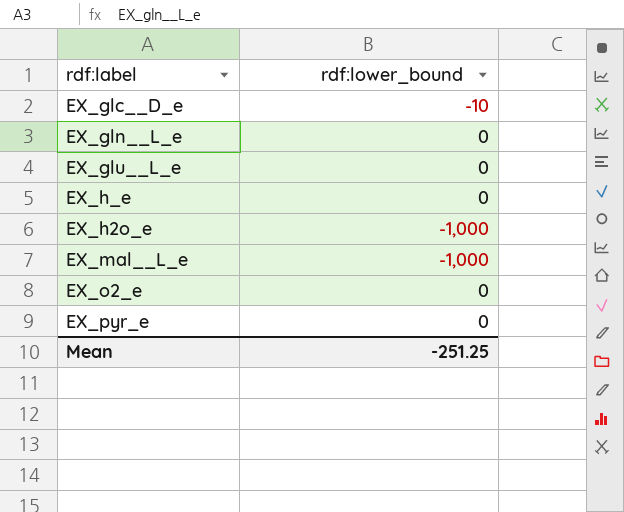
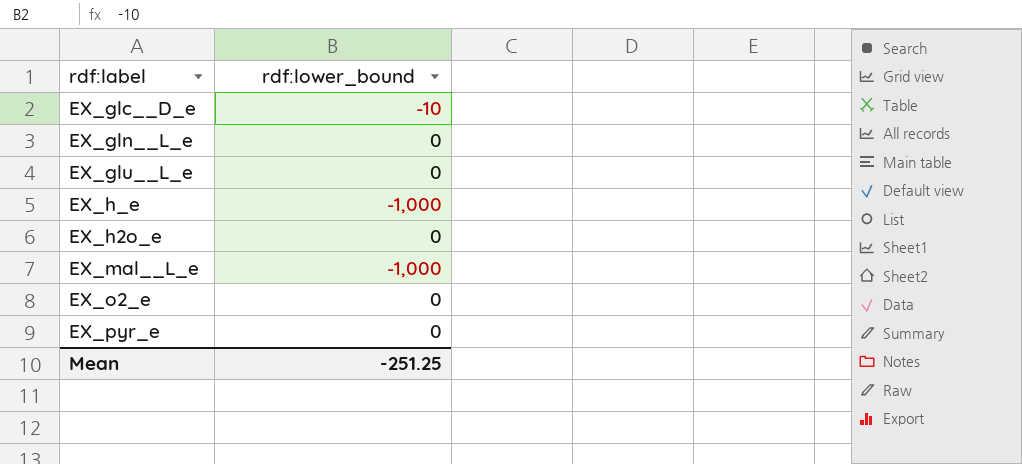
EX_h_e | rdf:lower_bound: 0 -> -1,000
EX_h2o_e | rdf:lower_bound: -1,000 -> 0

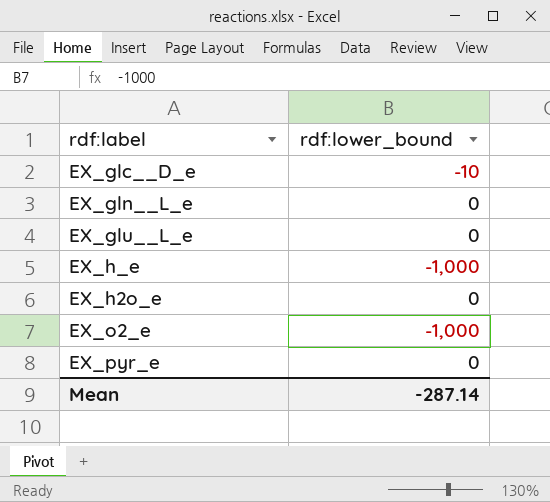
row EX_mal__L_e: -1,000 -> none
EX_o2_e | rdf:lower_bound: 0 -> -1,000
Mean | rdf:lower_bound: -251.25 -> -287.14

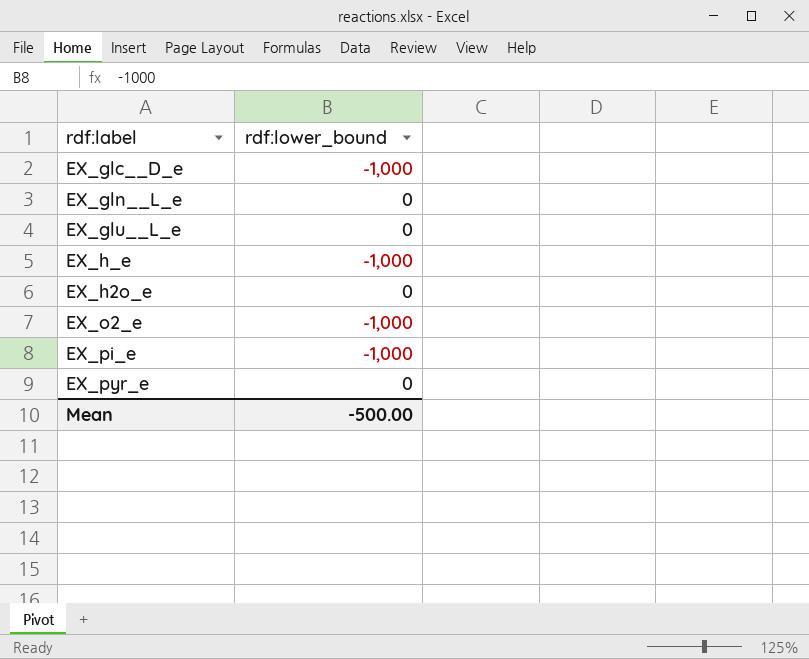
EX_glc__D_e | rdf:lower_bound: -10 -> -1,000
row EX_pi_e: none -> -1,000
Mean | rdf:lower_bound: -287.14 -> -500.00

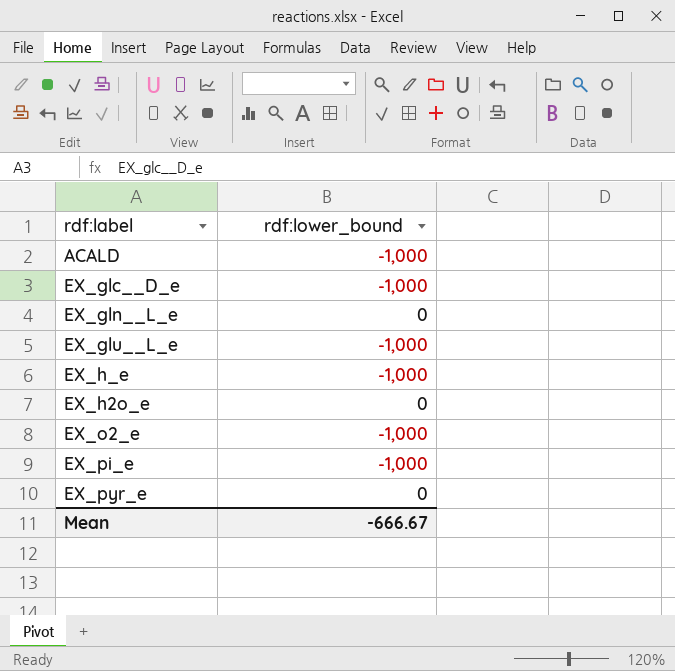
row ACALD: none -> -1,000
EX_glu__L_e | rdf:lower_bound: 0 -> -1,000
Mean | rdf:lower_bound: -500.00 -> -666.67

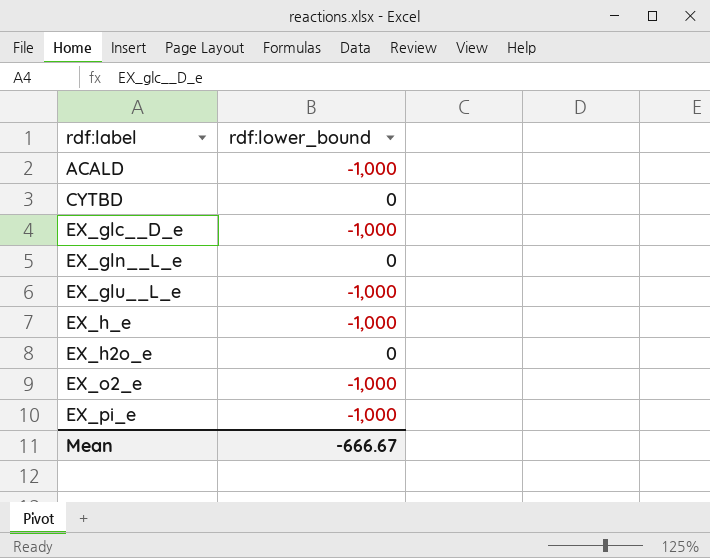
row EX_pyr_e: 0 -> none
row CYTBD: none -> 0

